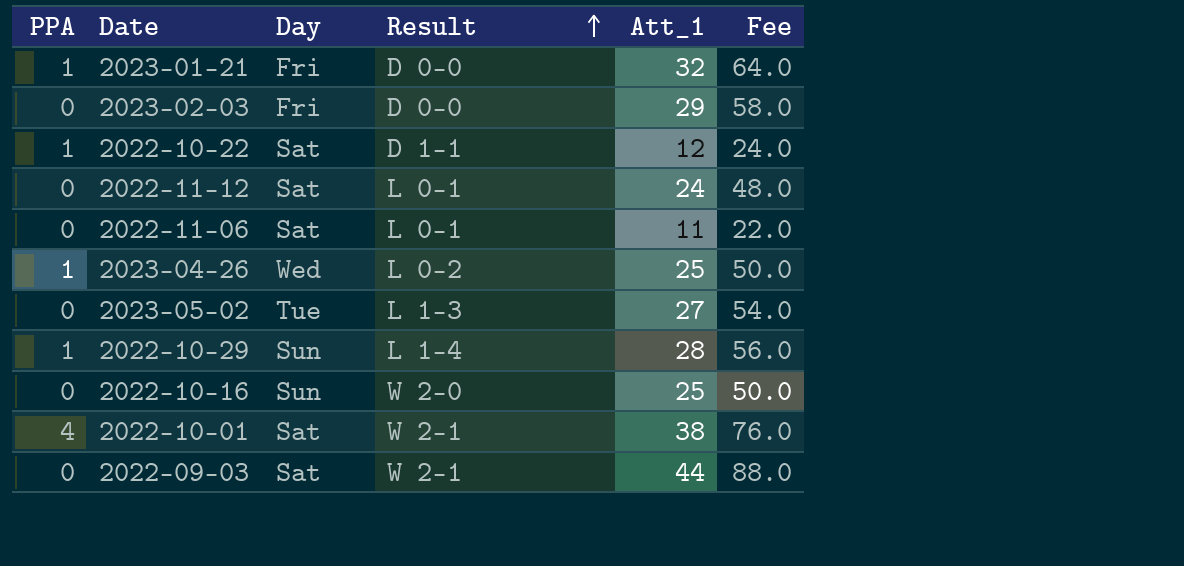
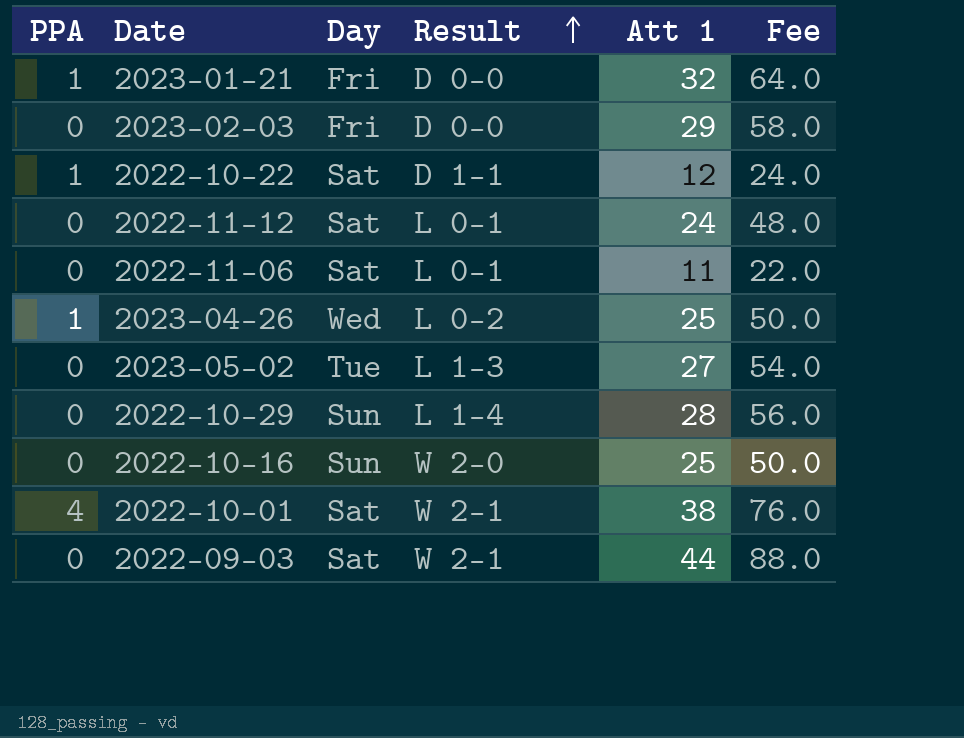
column name: Att_1 -> Att 1
2022-10-29 | PPA: 1 -> 0

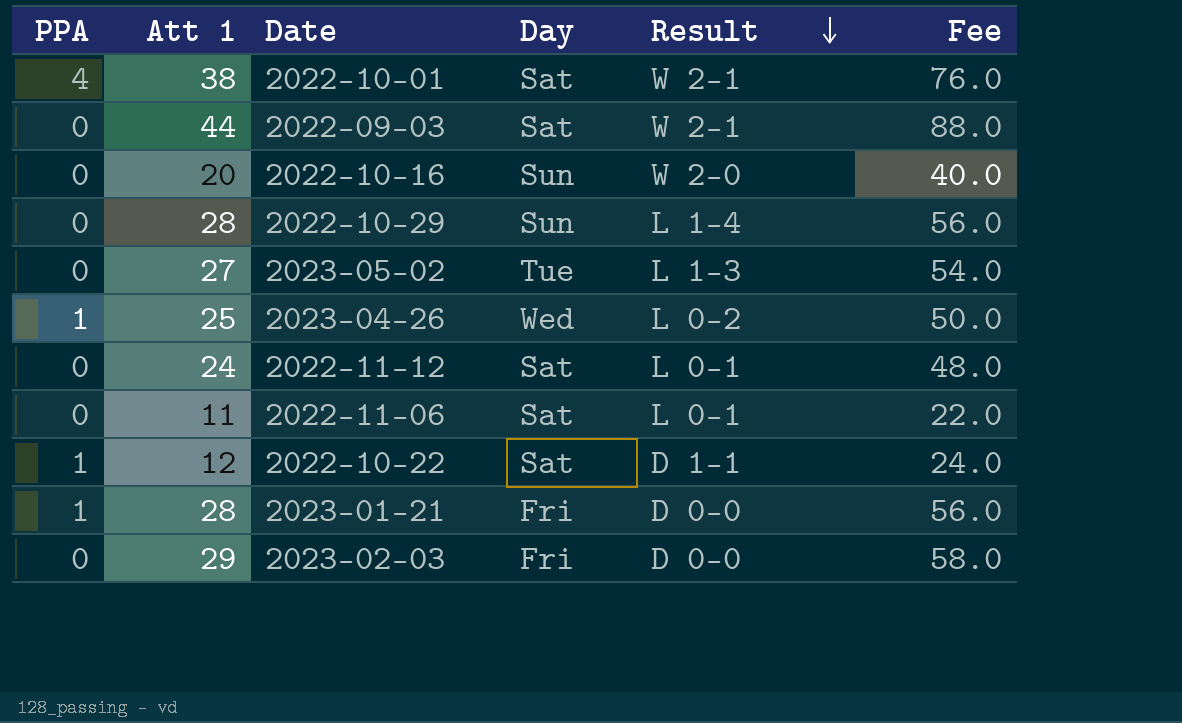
row order: Result ascending -> Result descending
column Att 1 | position: 5 -> 2
2022-10-16 | Att 1: 25 -> 20
2022-10-16 | Fee: 50.0 -> 40.0
2023-01-21 | Att 1: 32 -> 28
2023-01-21 | Fee: 64.0 -> 56.0

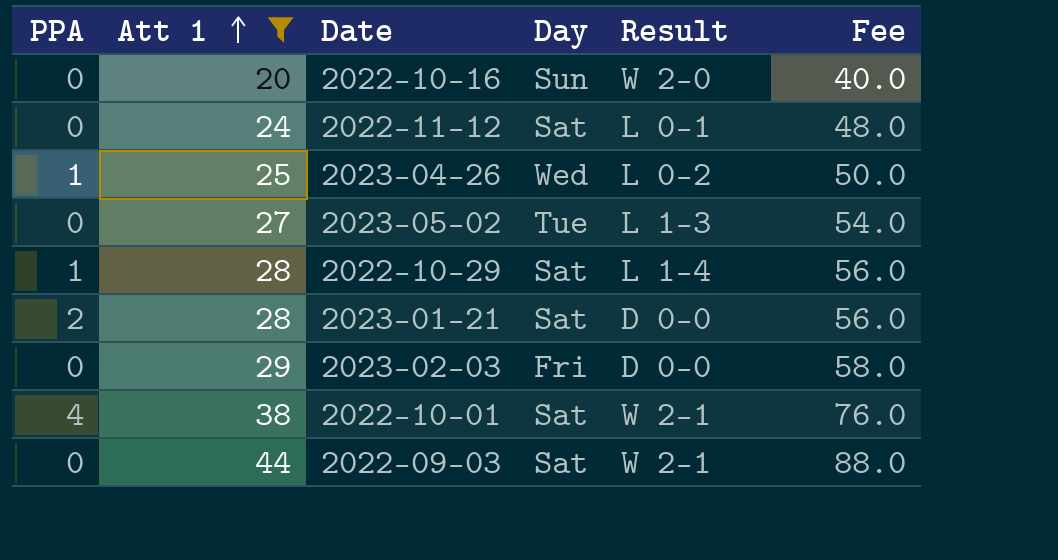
filter: none -> Att 1 >= 20
row order: Result descending -> Att 1 ascending
2022-10-29 | PPA: 0 -> 1
2022-10-29 | Day: Sun -> Sat
2023-01-21 | PPA: 1 -> 2
2023-01-21 | Day: Fri -> Sat

